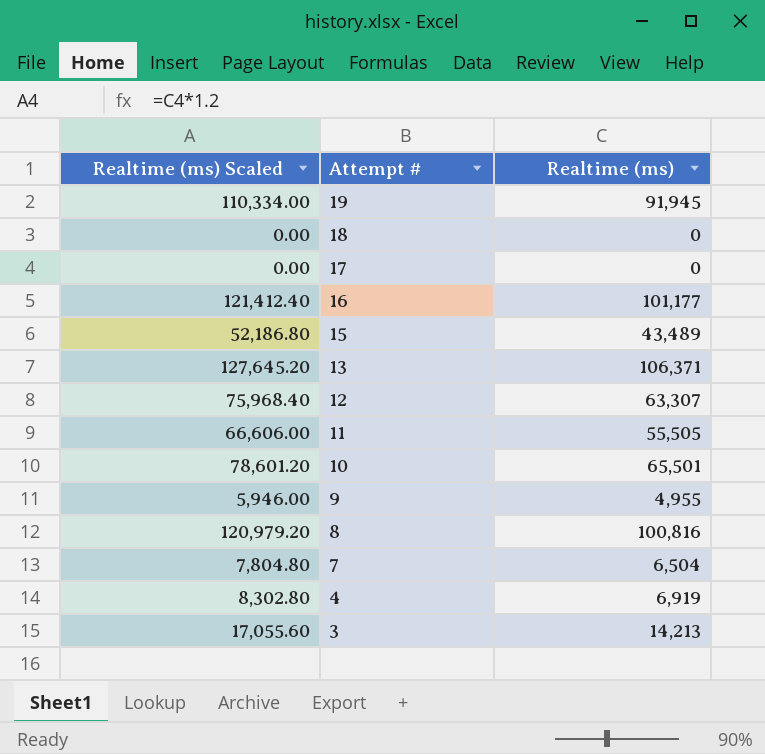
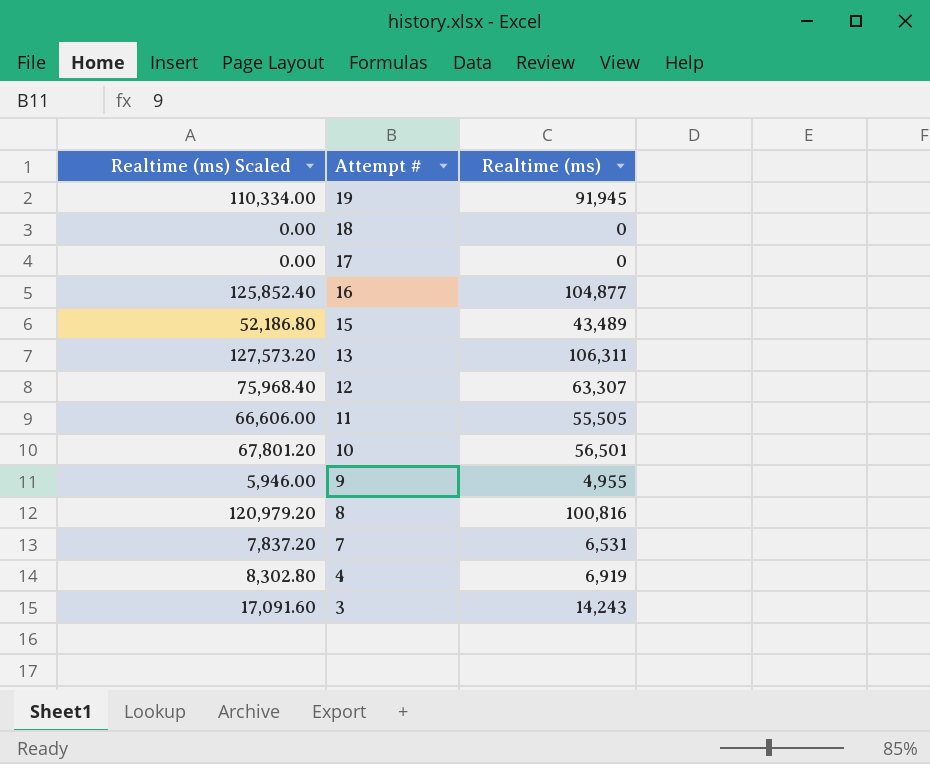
16 | Realtime (ms) Scaled: 121,412.40 -> 125,852.40
16 | Realtime (ms): 101,177 -> 104,877
13 | Realtime (ms) Scaled: 127,645.20 -> 127,573.20
13 | Realtime (ms): 106,371 -> 106,311
10 | Realtime (ms) Scaled: 78,601.20 -> 67,801.20
10 | Realtime (ms): 65,501 -> 56,501
7 | Realtime (ms) Scaled: 7,804.80 -> 7,837.20
7 | Realtime (ms): 6,504 -> 6,531
3 | Realtime (ms) Scaled: 17,055.60 -> 17,091.60
3 | Realtime (ms): 14,213 -> 14,243

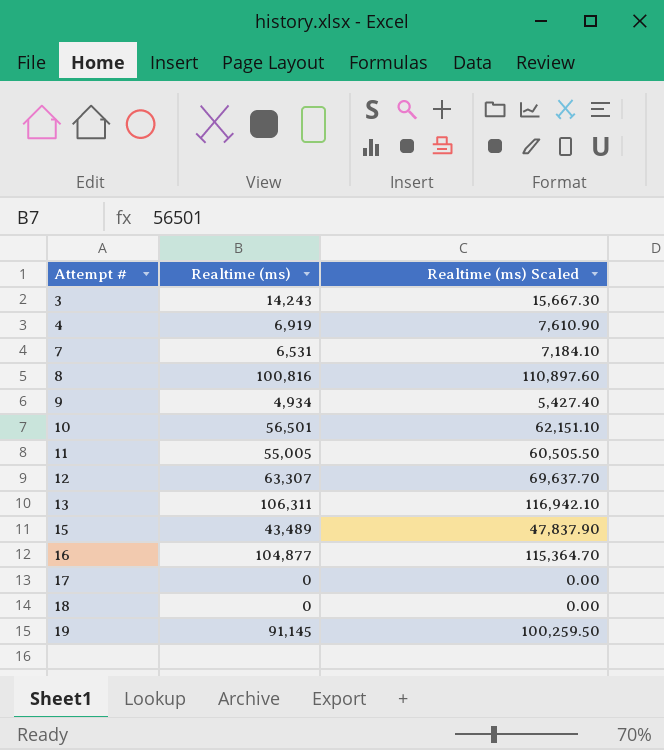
row order: Attempt # descending -> Attempt # ascending
column Realtime (ms) Scaled | formula: [Realtime (ms)] * 1.2 -> [Realtime (ms)] * 1.1
column Realtime (ms) Scaled | position: 1 -> 3
9 | Realtime (ms): 4,955 -> 4,934
11 | Realtime (ms): 55,505 -> 55,005
19 | Realtime (ms): 91,945 -> 91,145

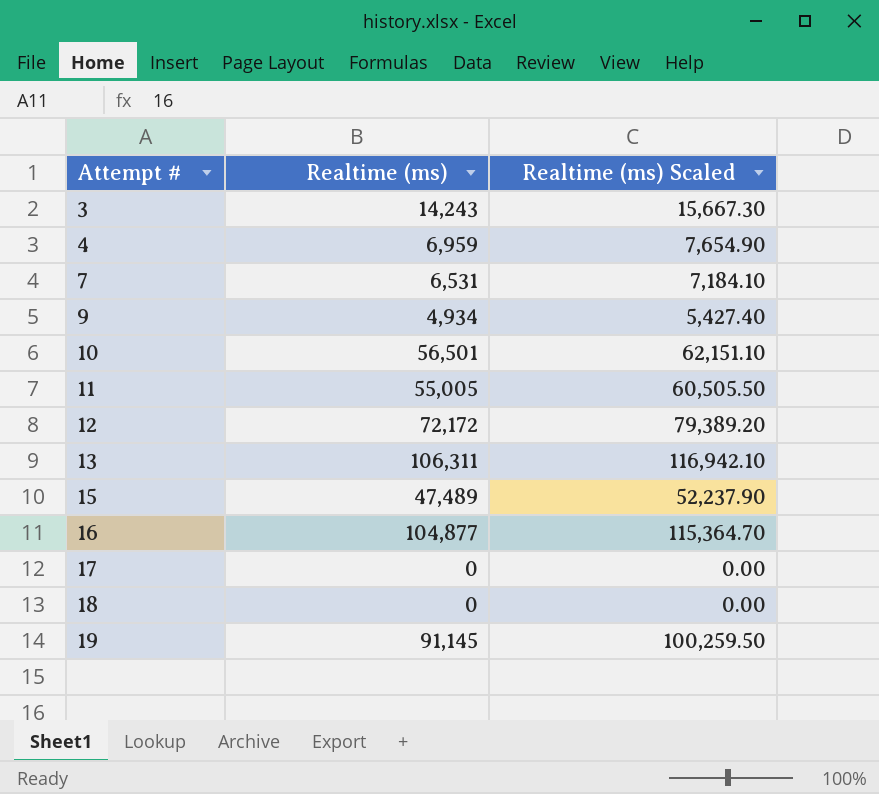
row 8: 100,816 | 110,897.60 -> none
4 | Realtime (ms): 6,919 -> 6,959
4 | Realtime (ms) Scaled: 7,610.90 -> 7,654.90
12 | Realtime (ms): 63,307 -> 72,172
12 | Realtime (ms) Scaled: 69,637.70 -> 79,389.20
15 | Realtime (ms): 43,489 -> 47,489
15 | Realtime (ms) Scaled: 47,837.90 -> 52,237.90

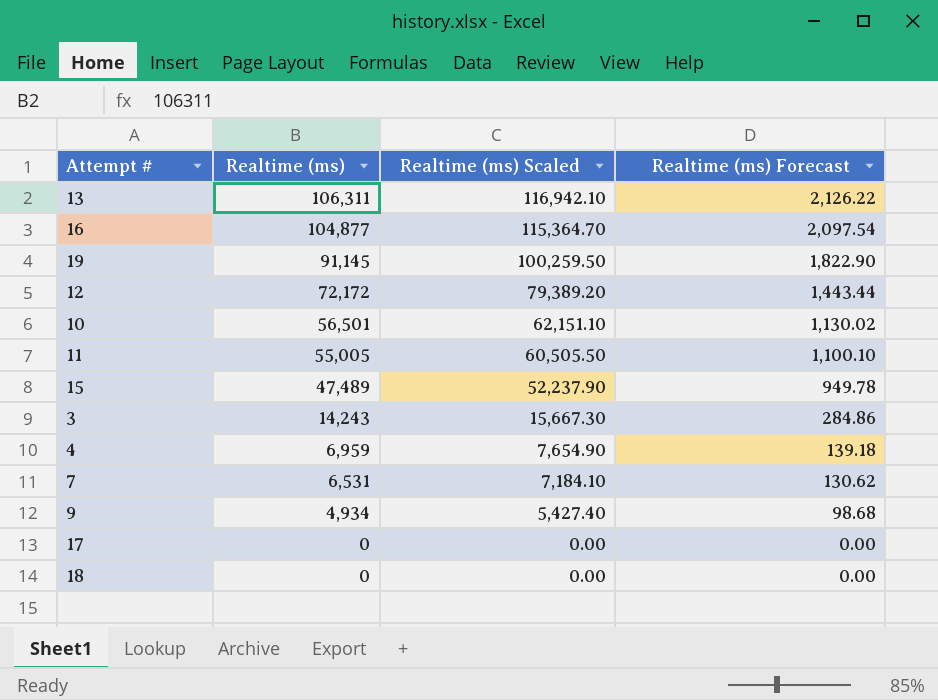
row order: Attempt # ascending -> Realtime (ms) descending
column Realtime (ms) Forecast | formula: none -> [Realtime (ms)] * 0.02

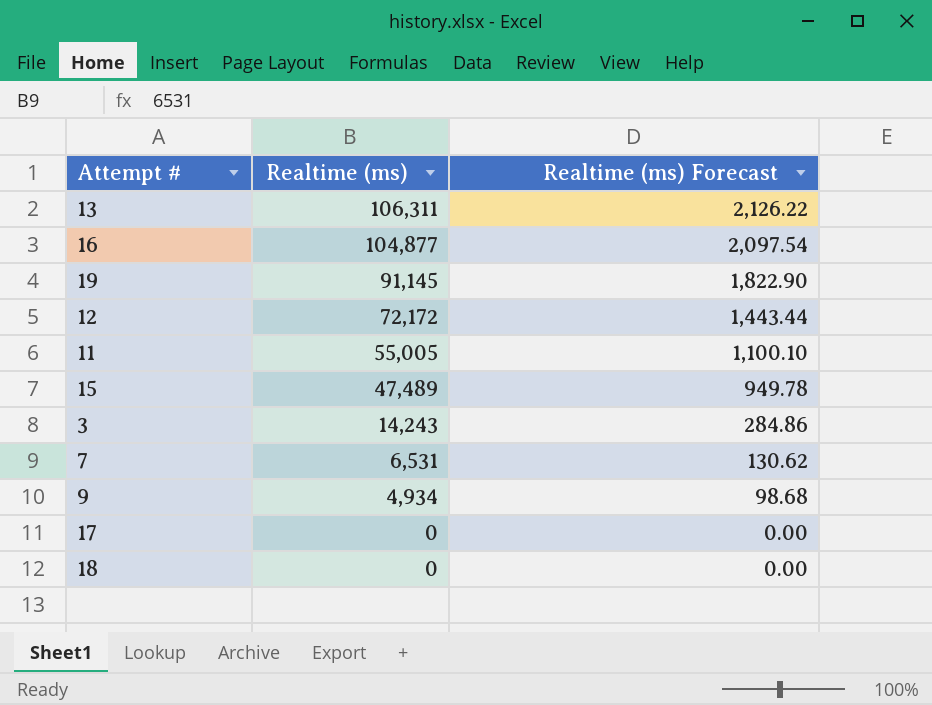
column Realtime (ms) Scaled | formula: [Realtime (ms)] * 1.1 -> none
row 10: 56,501 | 62,151.10 | 1,130.02 -> none
row 4: 6,959 | 7,654.90 | 139.18 -> none

